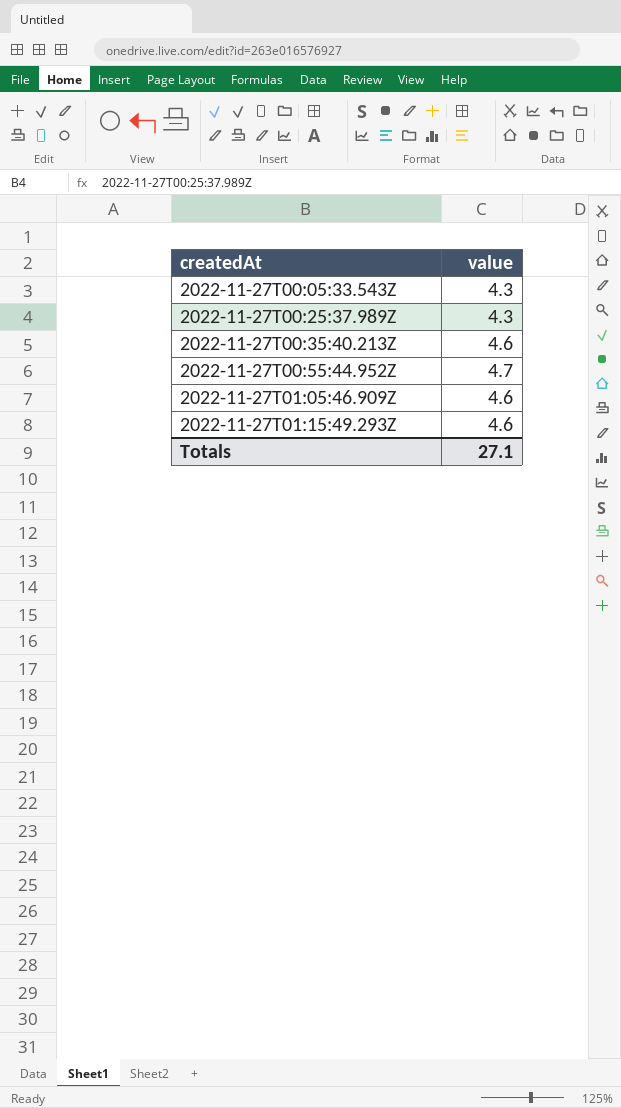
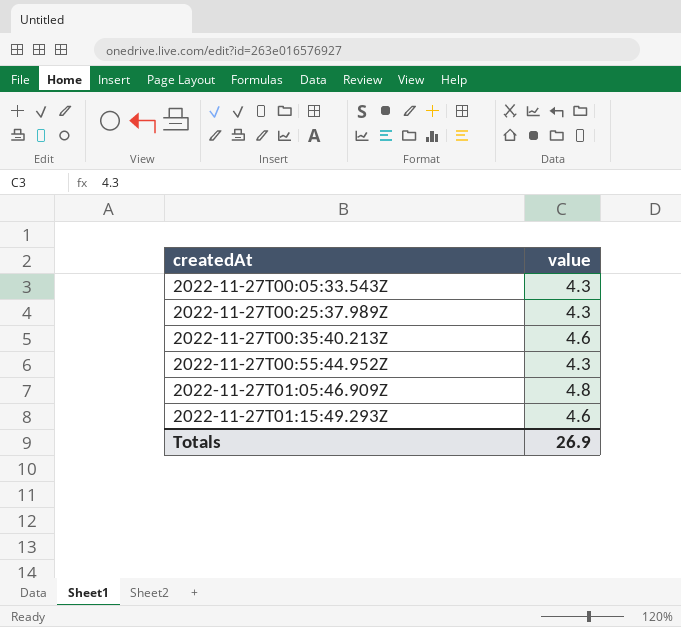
2022-11-27T00:55:44.952Z | value: 4.7 -> 4.3
2022-11-27T01:05:46.909Z | value: 4.6 -> 4.8
Totals | value: 27.1 -> 26.9

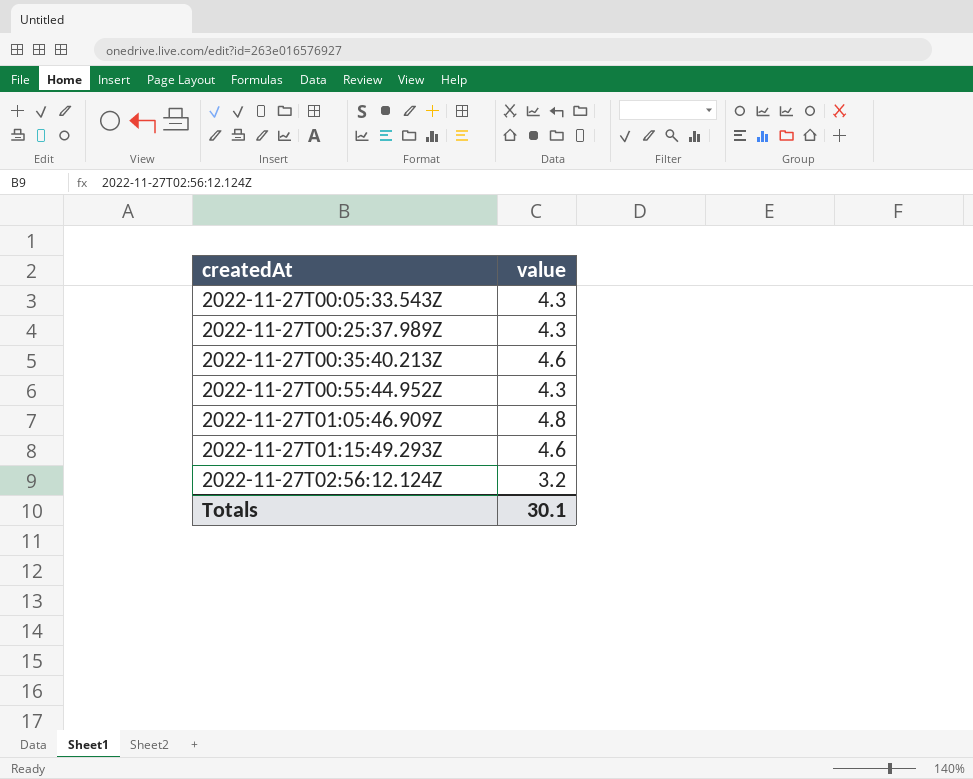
row 2022-11-27T02:56:12.124Z: none -> 3.2
Totals | value: 26.9 -> 30.1

